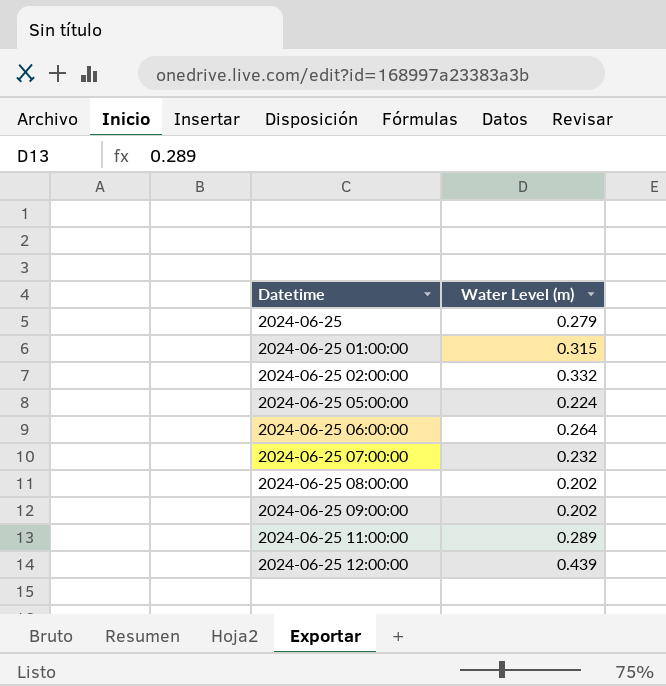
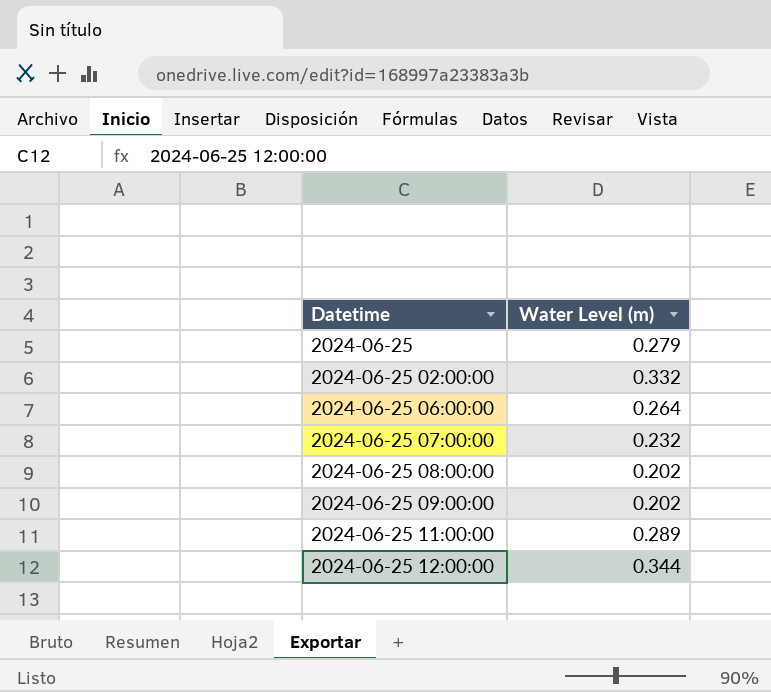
row 2024-06-25 01:00:00: 0.315 -> none
row 2024-06-25 05:00:00: 0.224 -> none
2024-06-25 12:00:00 | Water Level (m): 0.439 -> 0.344

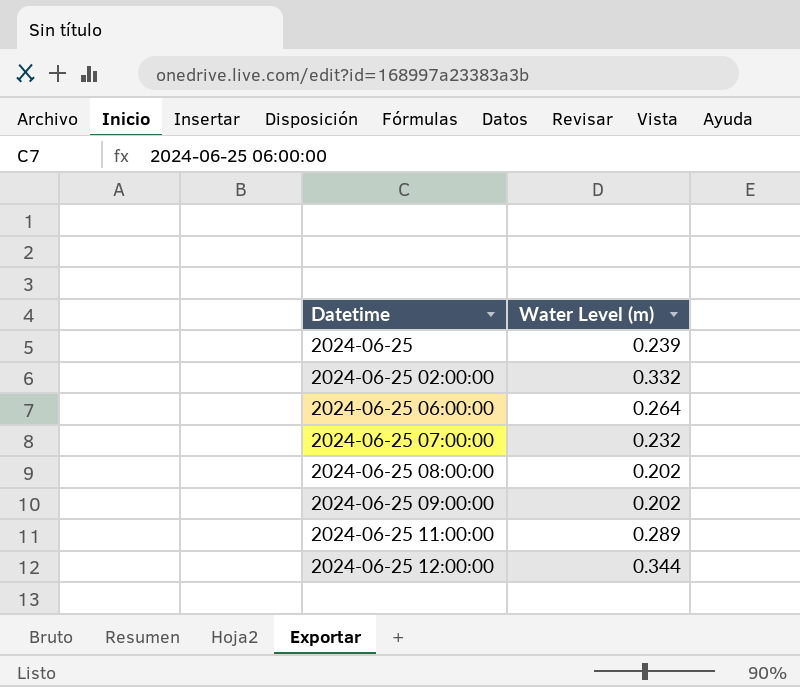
2024-06-25 | Water Level (m): 0.279 -> 0.239

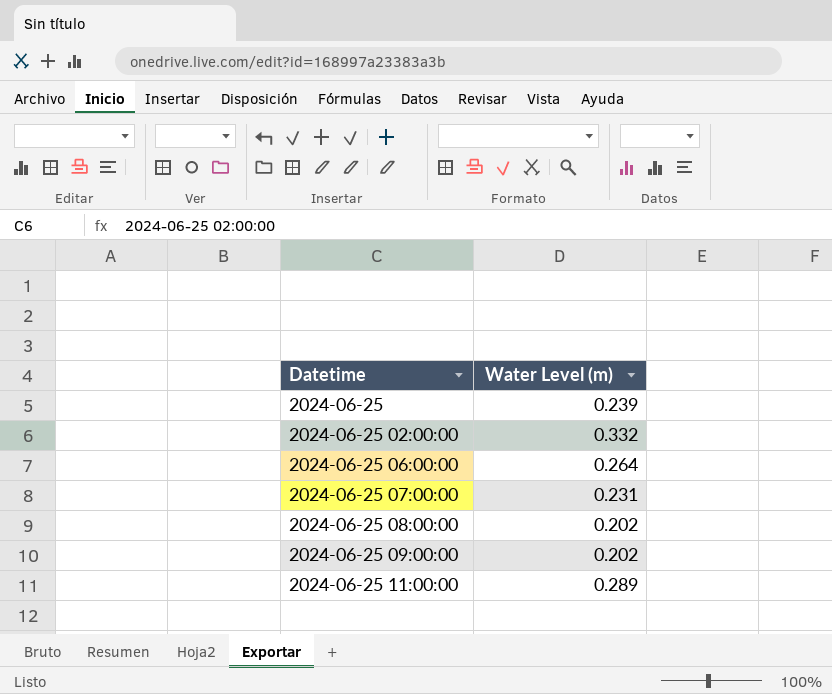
row 2024-06-25 12:00:00: 0.344 -> none
2024-06-25 07:00:00 | Water Level (m): 0.232 -> 0.231

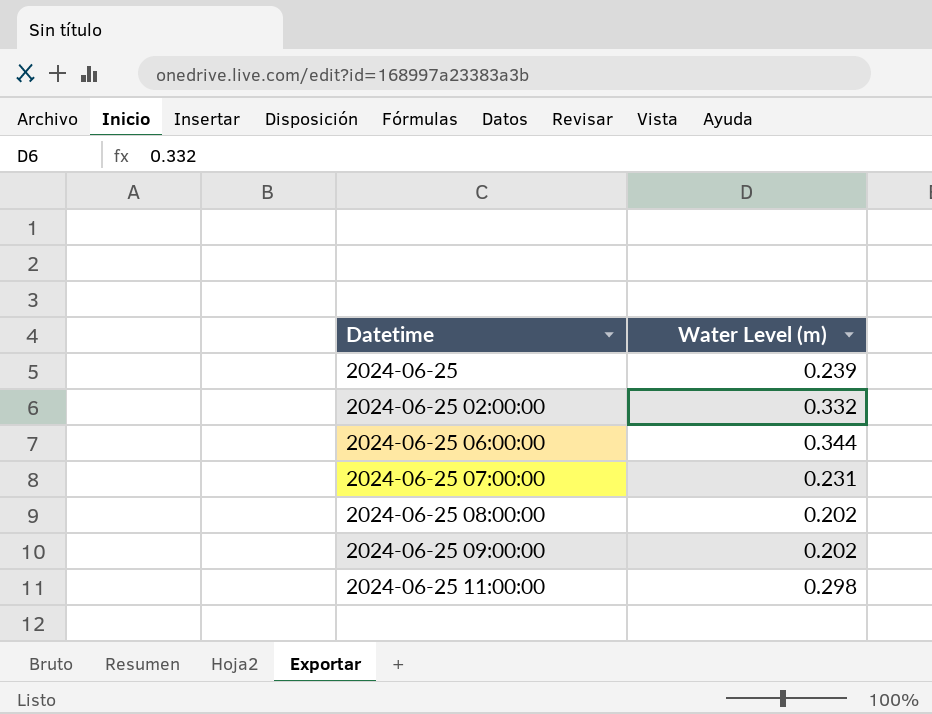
2024-06-25 06:00:00 | Water Level (m): 0.264 -> 0.344
2024-06-25 11:00:00 | Water Level (m): 0.289 -> 0.298

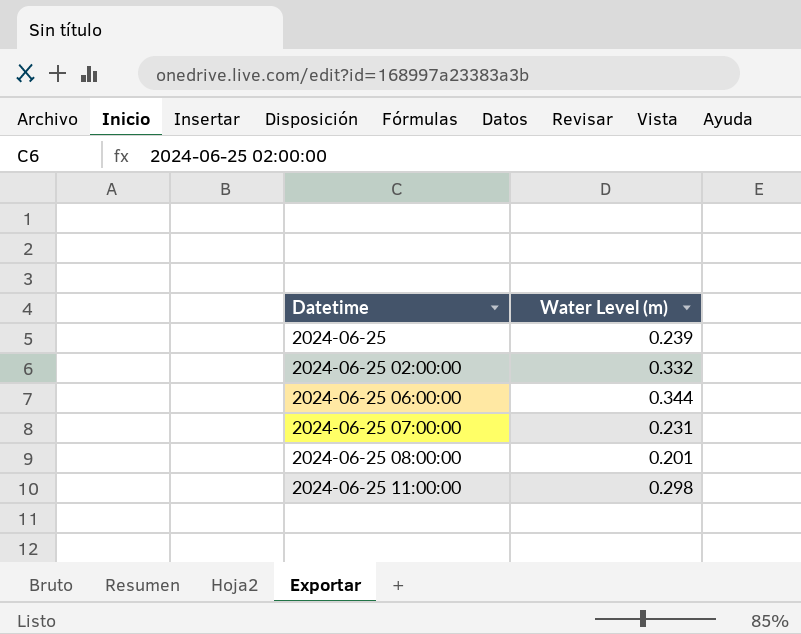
row 2024-06-25 09:00:00: 0.202 -> none
2024-06-25 08:00:00 | Water Level (m): 0.202 -> 0.201

